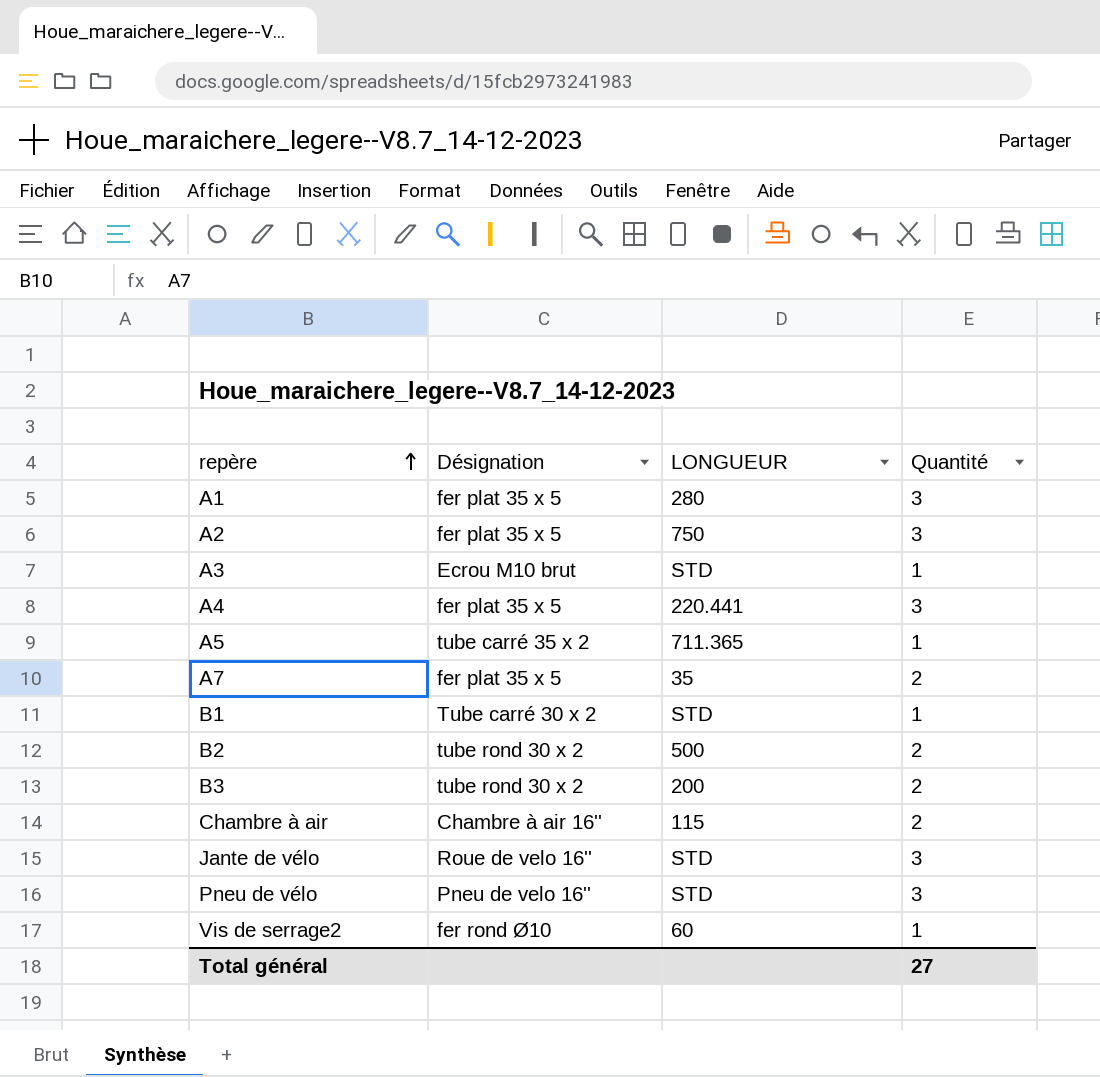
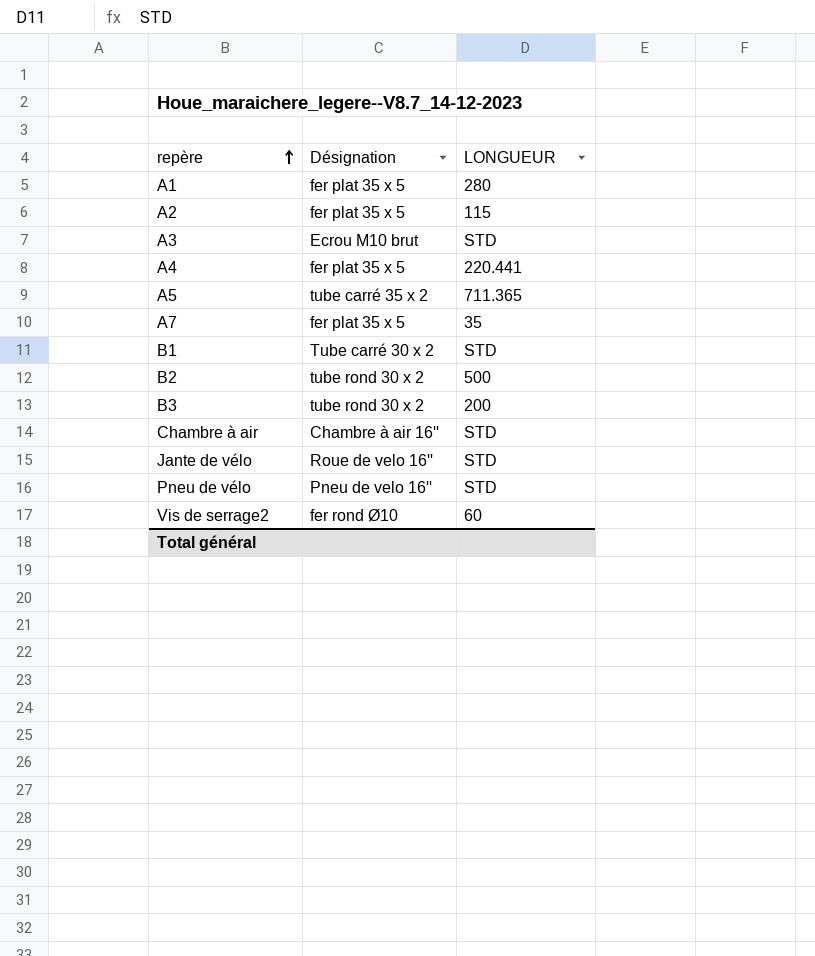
column Quantité | position: 4 -> none
A2 | LONGUEUR: 750 -> 115
Chambre à air | LONGUEUR: 115 -> STD

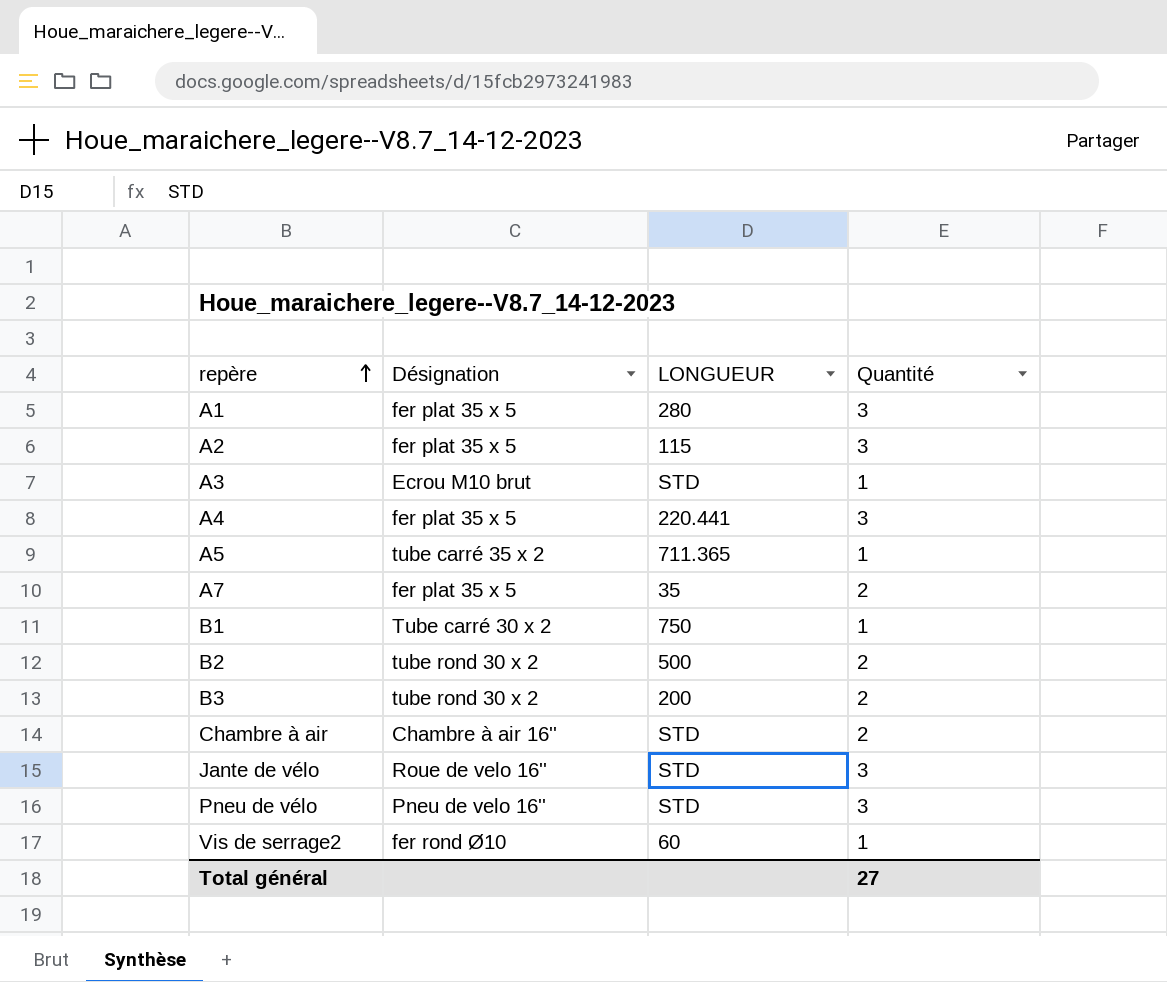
column Quantité | position: none -> 4
B1 | LONGUEUR: STD -> 750

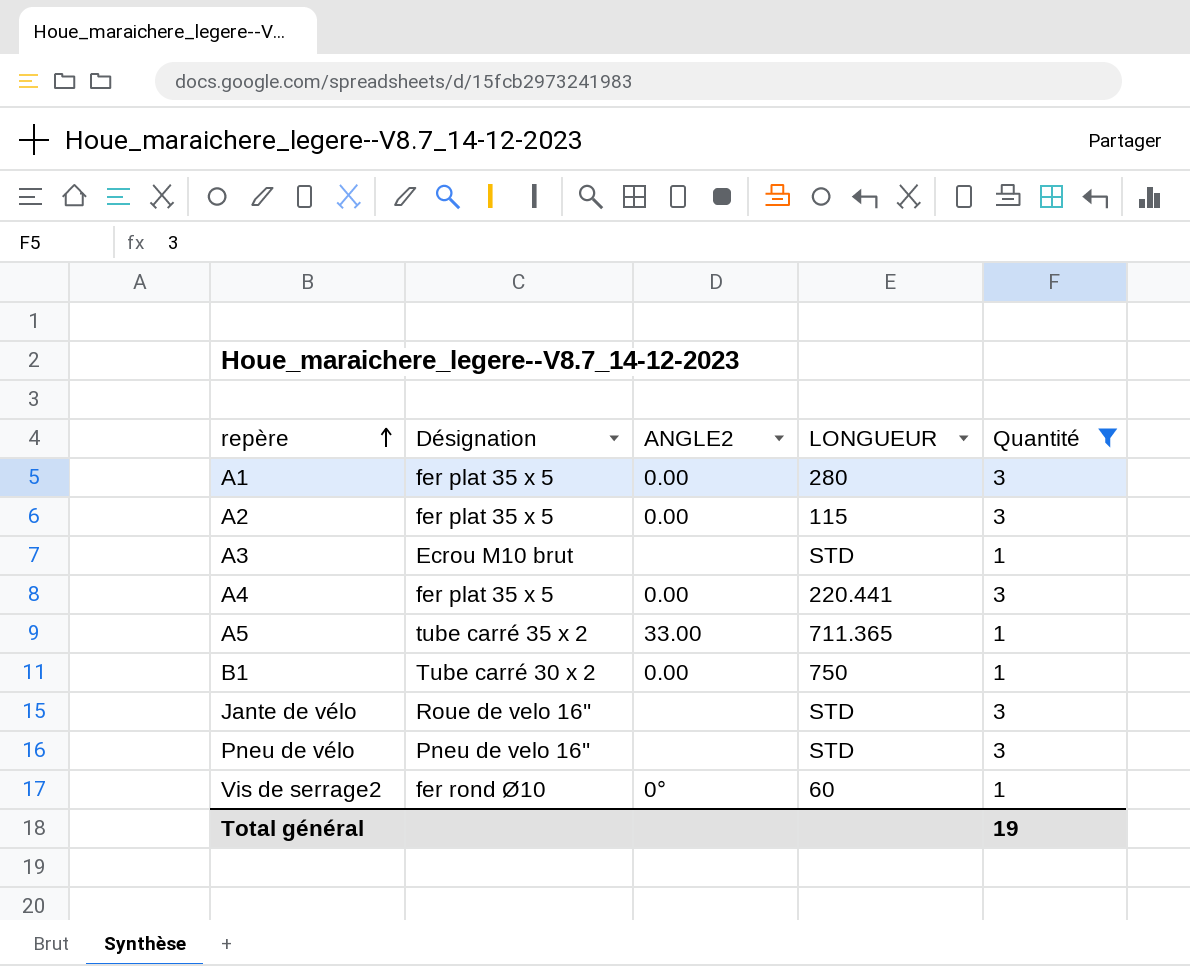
filter: none -> Quantité != 2
column ANGLE2 | position: none -> 3
Total général | Quantité: 27 -> 19

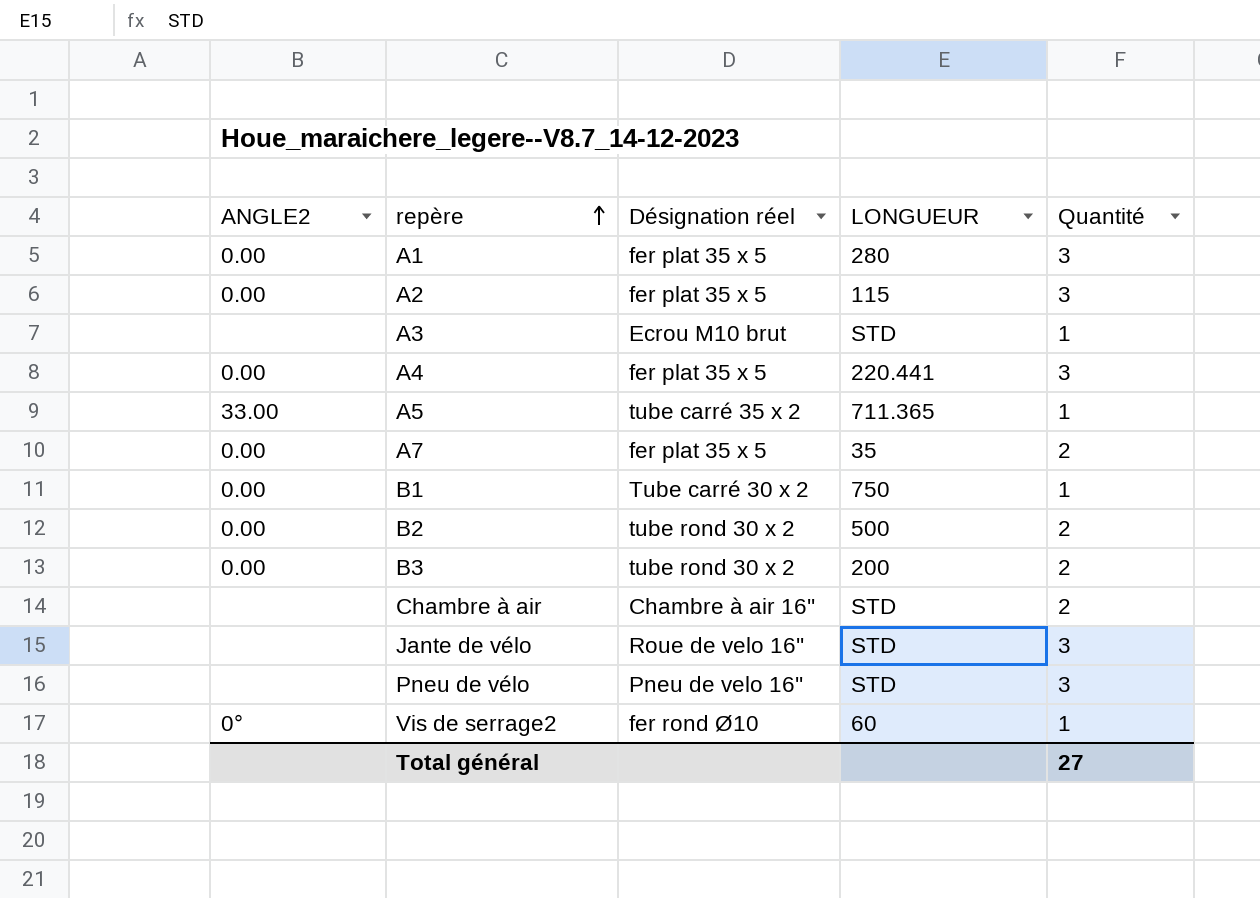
filter: Quantité != 2 -> none
column ANGLE2 | position: 3 -> 1
column name: Désignation -> Désignation réel
Total général | Quantité: 19 -> 27

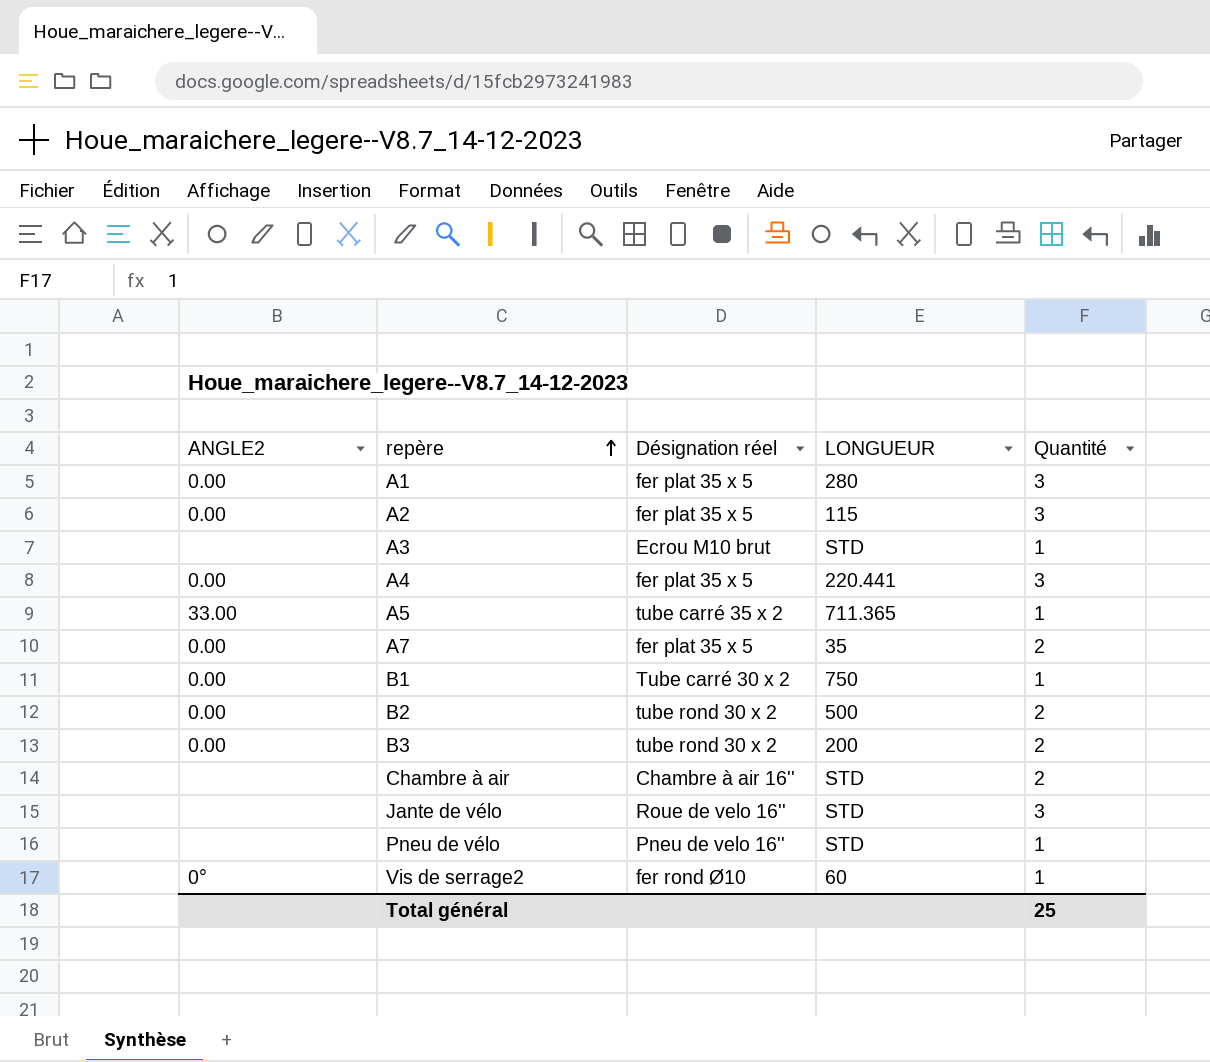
Pneu de vélo | Quantité: 3 -> 1
Total général | Quantité: 27 -> 25

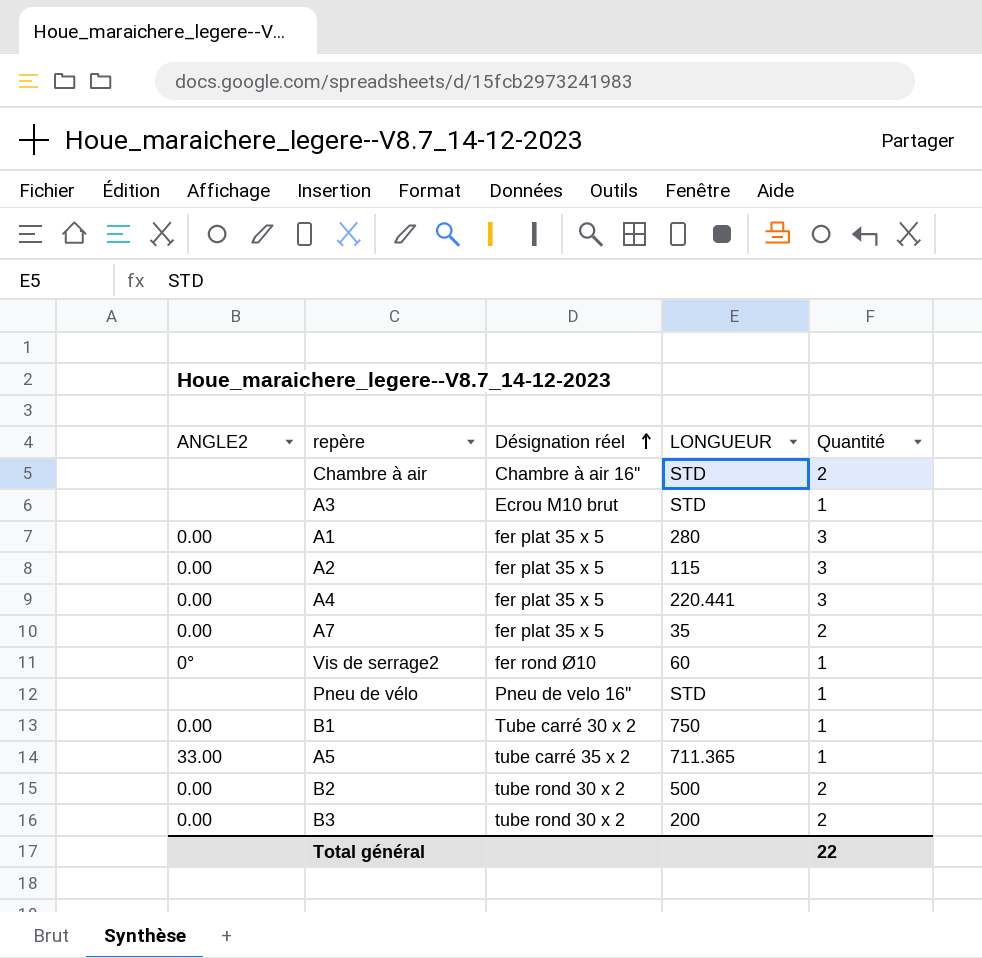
row order: repère ascending -> Désignation réel ascending
row Jante de vélo: none | Roue de velo 16'' | STD | 3 -> none
Total général | Quantité: 25 -> 22

